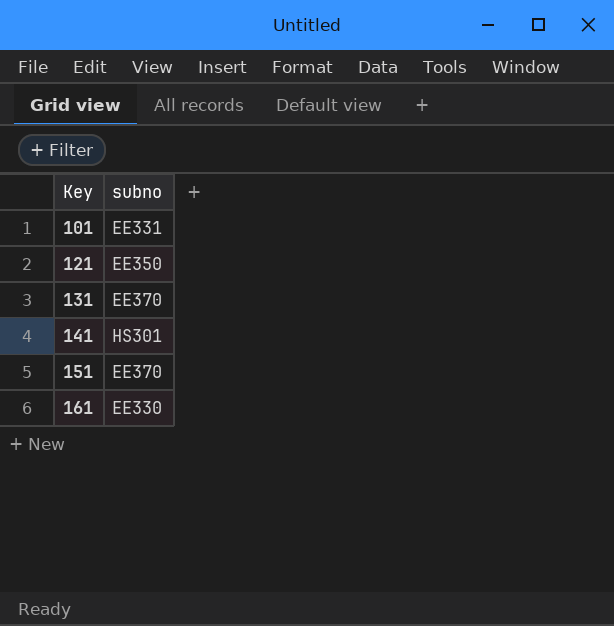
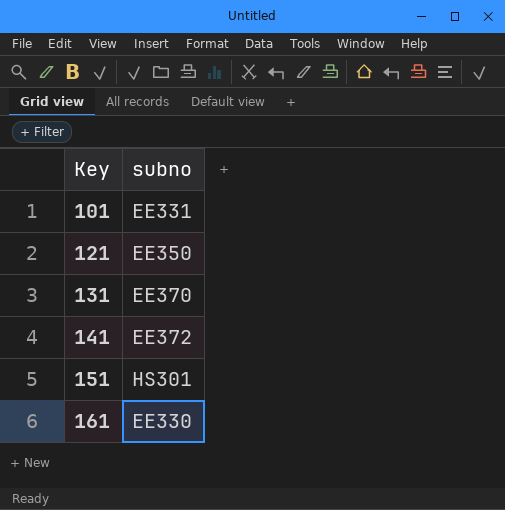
141 | subno: HS301 -> EE372
151 | subno: EE370 -> HS301

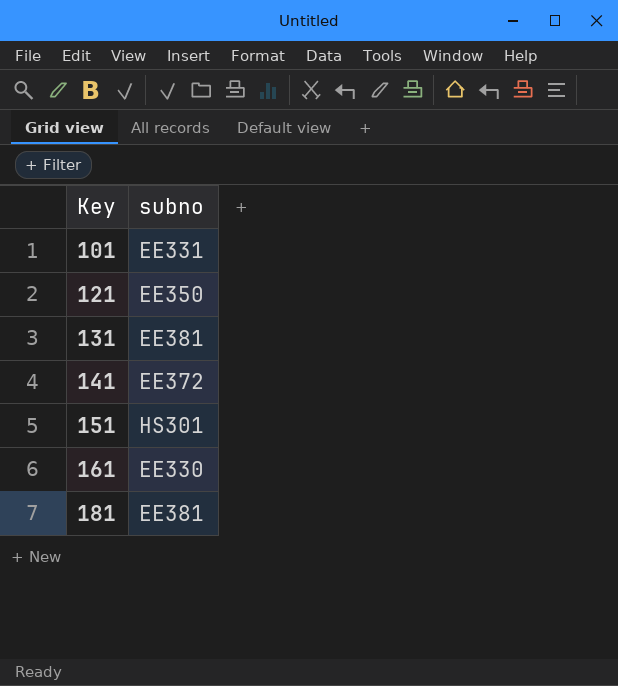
131 | subno: EE370 -> EE381
row 181: none -> EE381

